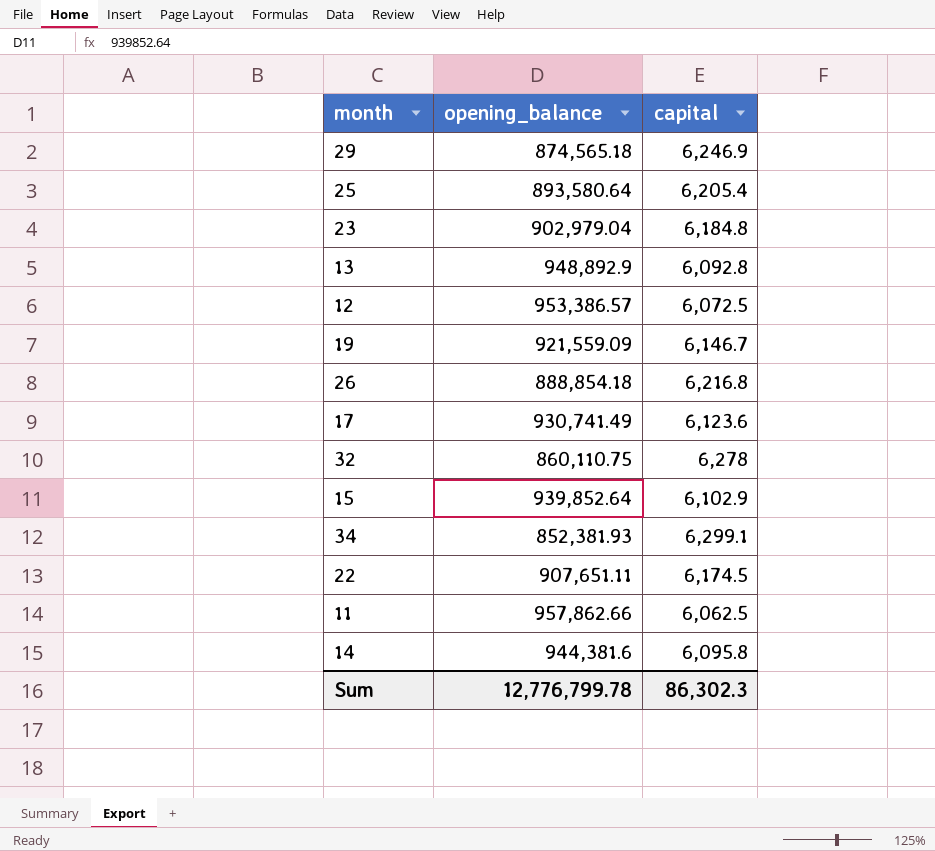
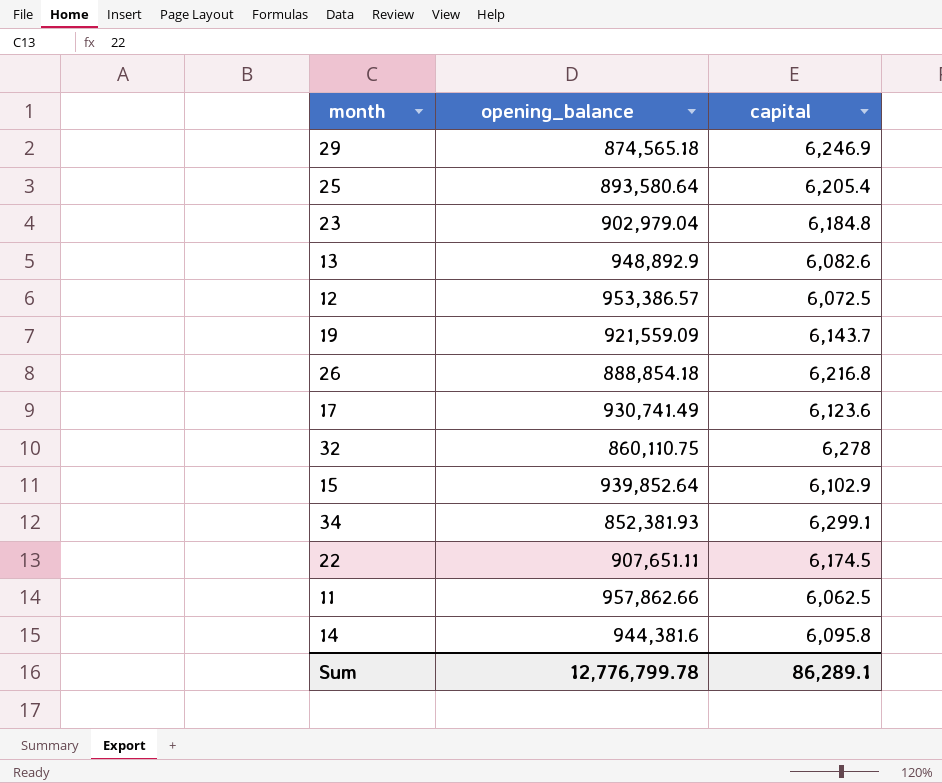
13 | capital: 6,092.8 -> 6,082.6
19 | capital: 6,146.7 -> 6,143.7
Sum | capital: 86,302.3 -> 86,289.1

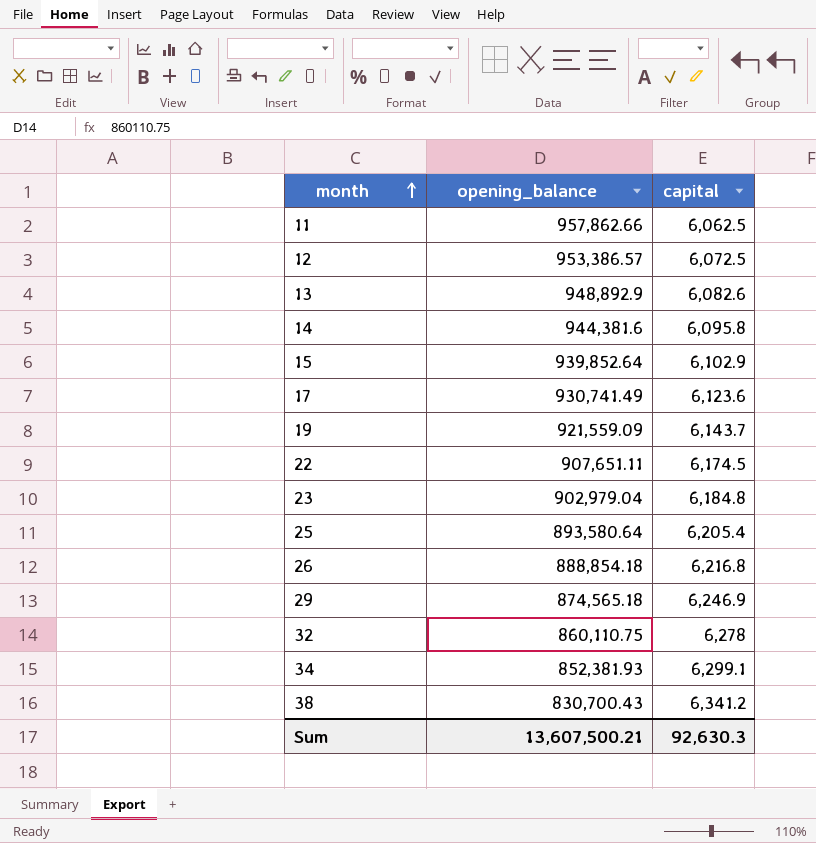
row order: none -> month ascending
row 38: none -> 830,700.43 | 6,341.2
Sum | opening_balance: 12,776,799.78 -> 13,607,500.21
Sum | capital: 86,289.1 -> 92,630.3

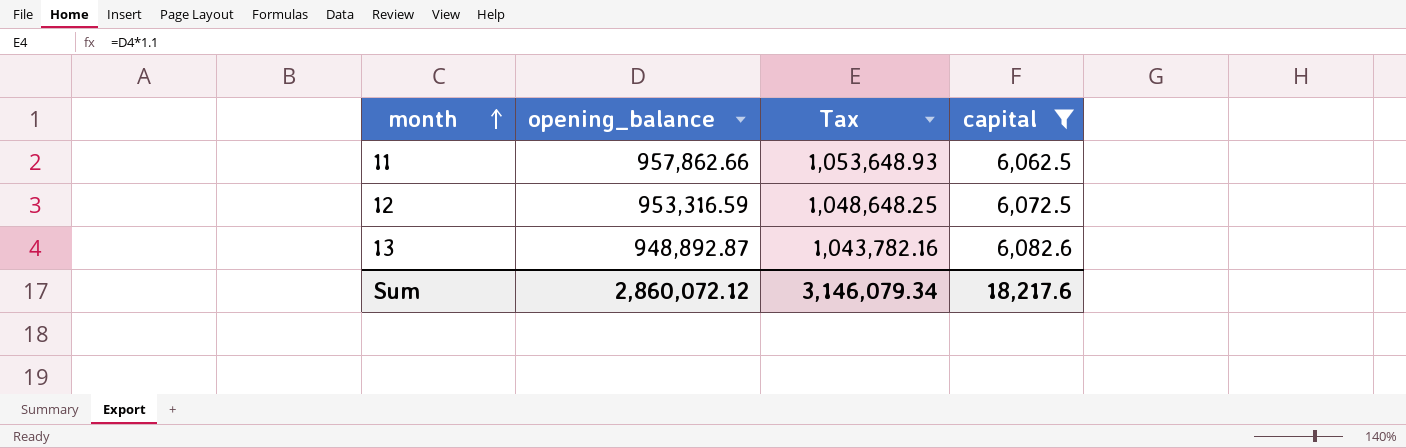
filter: none -> capital <= 6,082.6
column Tax | formula: none -> [opening_balance] * 1.1
12 | opening_balance: 953,386.57 -> 953,316.59
13 | opening_balance: 948,892.9 -> 948,892.87
Sum | opening_balance: 13,607,500.21 -> 2,860,072.12
Sum | capital: 92,630.3 -> 18,217.6

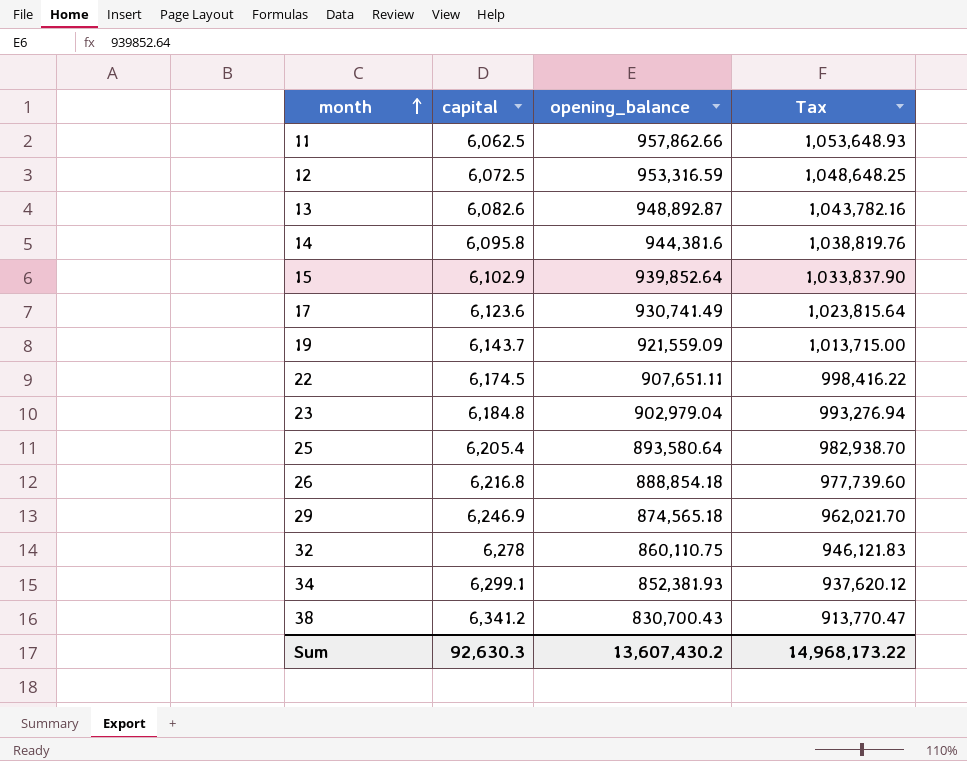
filter: capital <= 6,082.6 -> none
column capital | position: 4 -> 2
Sum | capital: 18,217.6 -> 92,630.3
Sum | opening_balance: 2,860,072.12 -> 13,607,430.2
Sum | Tax: 3,146,079.34 -> 14,968,173.22

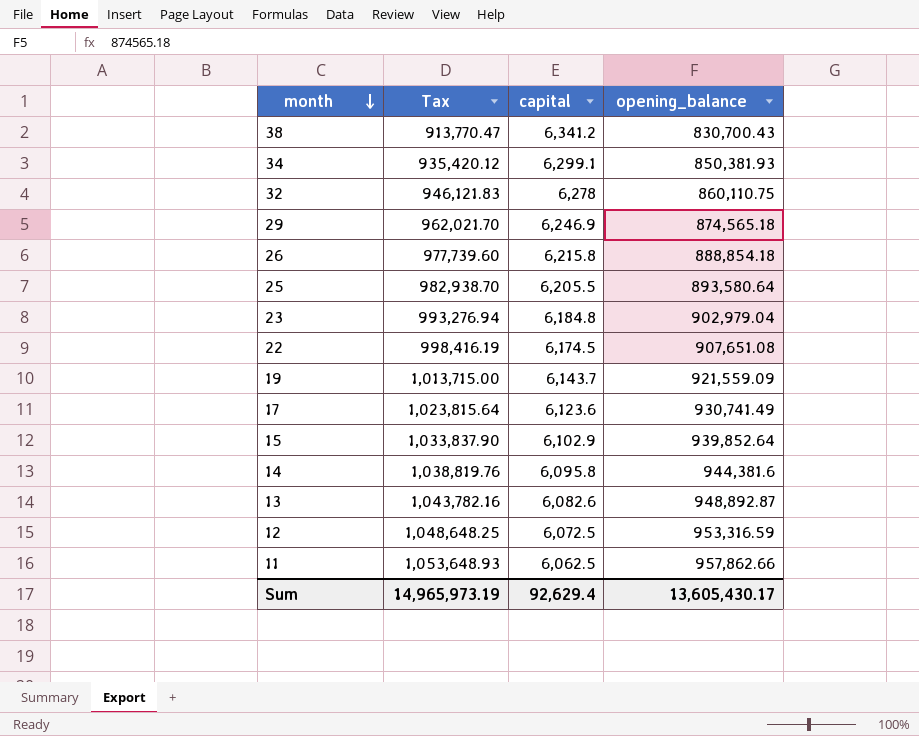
row order: month ascending -> month descending
column Tax | position: 4 -> 2
34 | Tax: 937,620.12 -> 935,420.12
34 | opening_balance: 852,381.93 -> 850,381.93
26 | capital: 6,216.8 -> 6,215.8
25 | capital: 6,205.4 -> 6,205.5
22 | Tax: 998,416.22 -> 998,416.19
22 | opening_balance: 907,651.11 -> 907,651.08
Sum | Tax: 14,968,173.22 -> 14,965,973.19
Sum | capital: 92,630.3 -> 92,629.4
Sum | opening_balance: 13,607,430.2 -> 13,605,430.17

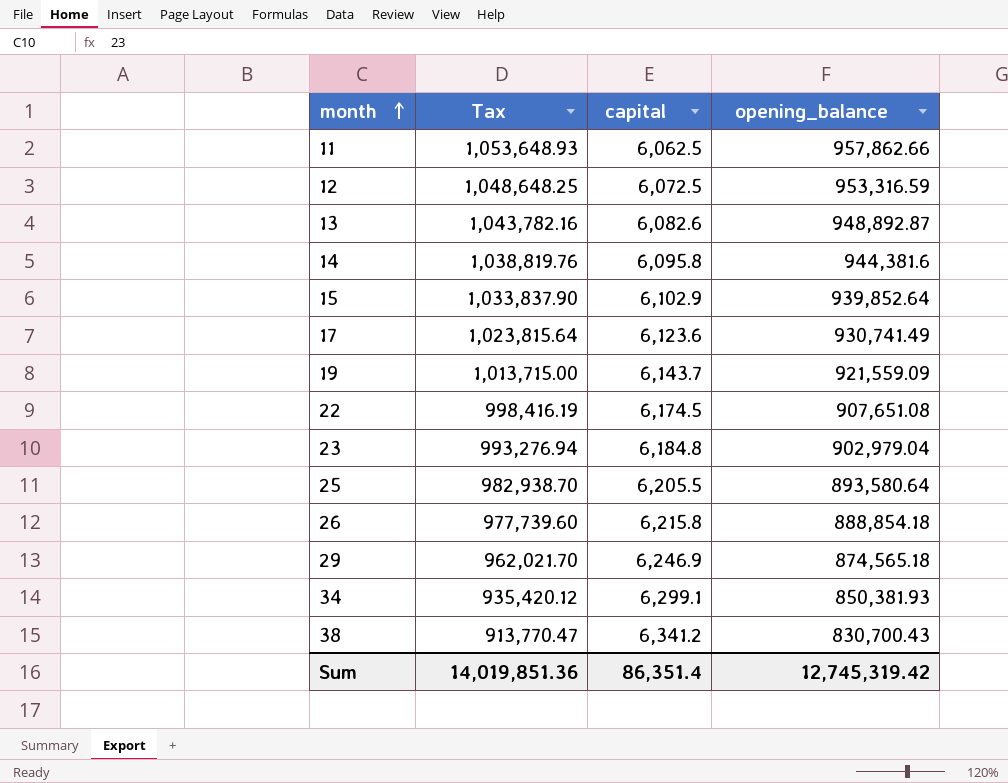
row order: month descending -> month ascending
row 32: 946,121.83 | 6,278 | 860,110.75 -> none
Sum | Tax: 14,965,973.19 -> 14,019,851.36
Sum | capital: 92,629.4 -> 86,351.4
Sum | opening_balance: 13,605,430.17 -> 12,745,319.42

